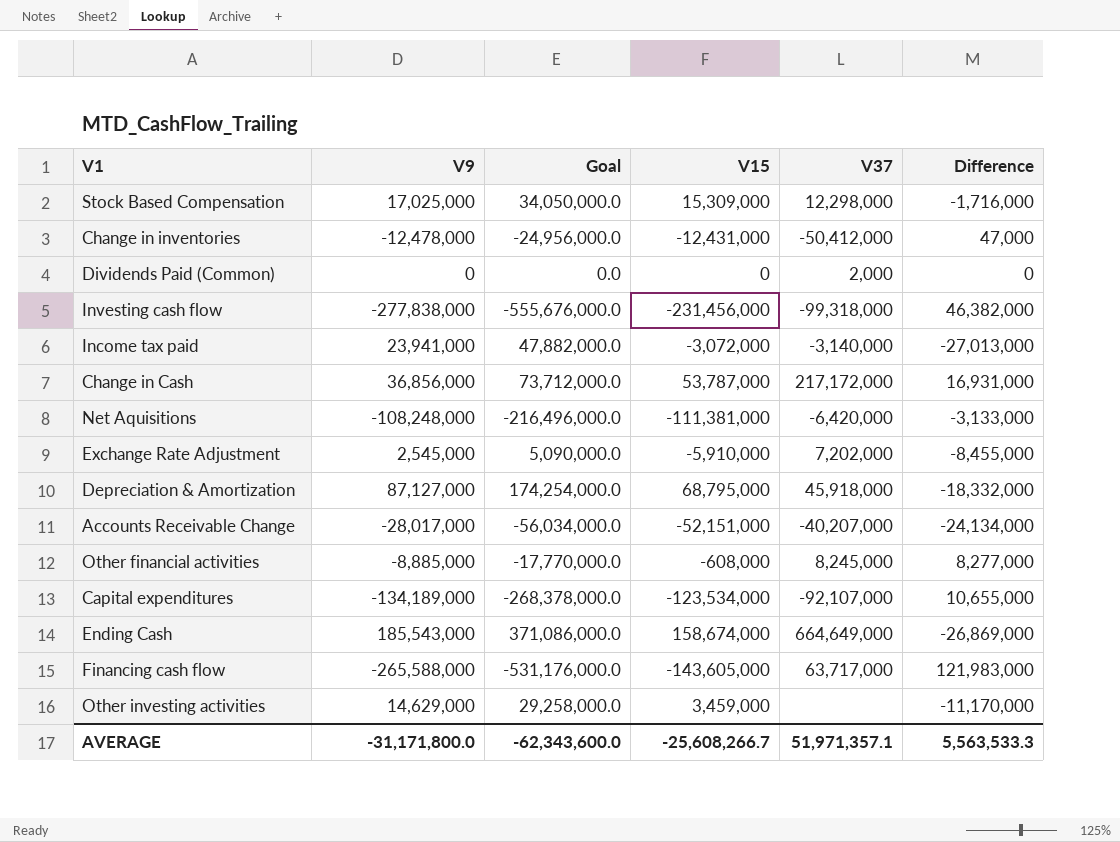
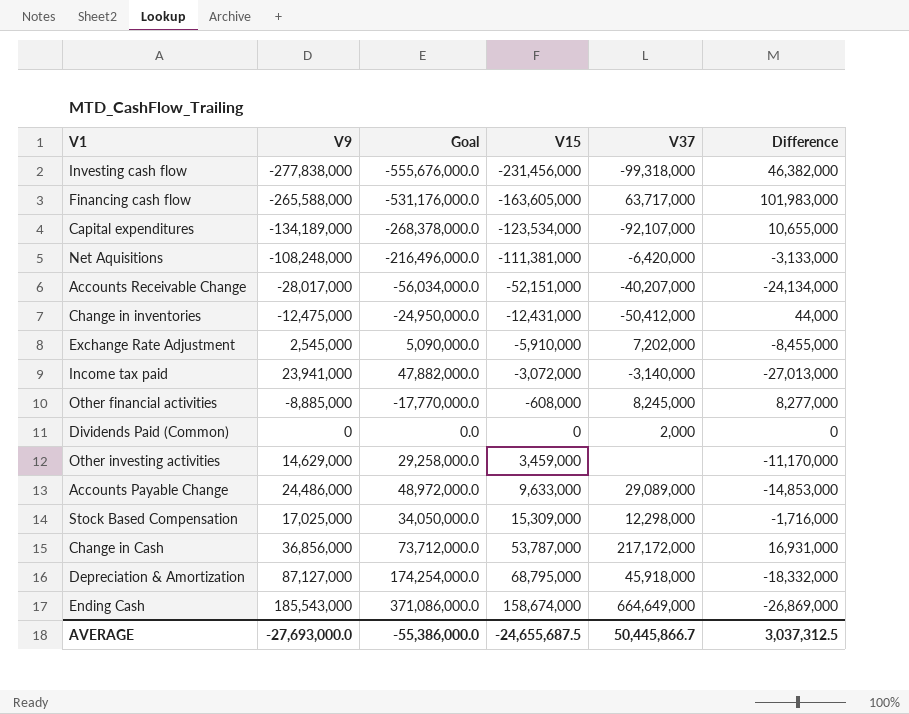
row order: none -> V15 ascending
Financing cash flow | V15: -143,605,000 -> -163,605,000
Financing cash flow | Difference: 121,983,000 -> 101,983,000
Change in inventories | V9: -12,478,000 -> -12,475,000
Change in inventories | Goal: -24,956,000.0 -> -24,950,000.0
Change in inventories | Difference: 47,000 -> 44,000
row Accounts Payable Change: none -> 24,486,000 | 48,972,000.0 | 9,633,000 | 29,089,000 | -14,853,000
AVERAGE | V9: -31,171,800.0 -> -27,693,000.0
AVERAGE | Goal: -62,343,600.0 -> -55,386,000.0
AVERAGE | V15: -25,608,266.7 -> -24,655,687.5
AVERAGE | V37: 51,971,357.1 -> 50,445,866.7
AVERAGE | Difference: 5,563,533.3 -> 3,037,312.5

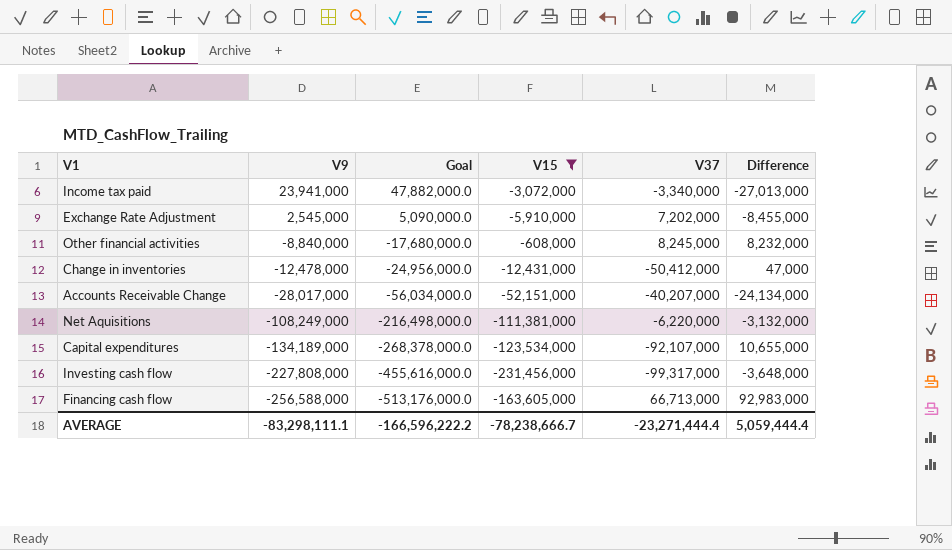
filter: none -> V15 <= -608,000
row order: V15 ascending -> V9 descending
Income tax paid | V37: -3,140,000 -> -3,340,000
Other financial activities | V9: -8,885,000 -> -8,840,000
Other financial activities | Goal: -17,770,000.0 -> -17,680,000.0
Other financial activities | Difference: 8,277,000 -> 8,232,000
Change in inventories | V9: -12,475,000 -> -12,478,000
Change in inventories | Goal: -24,950,000.0 -> -24,956,000.0
Change in inventories | Difference: 44,000 -> 47,000
Net Aquisitions | V9: -108,248,000 -> -108,249,000
Net Aquisitions | Goal: -216,496,000.0 -> -216,498,000.0
Net Aquisitions | V37: -6,420,000 -> -6,220,000
Net Aquisitions | Difference: -3,133,000 -> -3,132,000
Investing cash flow | V9: -277,838,000 -> -227,808,000
Investing cash flow | Goal: -555,676,000.0 -> -455,616,000.0
Investing cash flow | V37: -99,318,000 -> -99,317,000
Investing cash flow | Difference: 46,382,000 -> -3,648,000
Financing cash flow | V9: -265,588,000 -> -256,588,000
Financing cash flow | Goal: -531,176,000.0 -> -513,176,000.0
Financing cash flow | V37: 63,717,000 -> 66,713,000
Financing cash flow | Difference: 101,983,000 -> 92,983,000
AVERAGE | V9: -27,693,000.0 -> -83,298,111.1
AVERAGE | Goal: -55,386,000.0 -> -166,596,222.2
AVERAGE | V15: -24,655,687.5 -> -78,238,666.7
AVERAGE | V37: 50,445,866.7 -> -23,271,444.4
AVERAGE | Difference: 3,037,312.5 -> 5,059,444.4

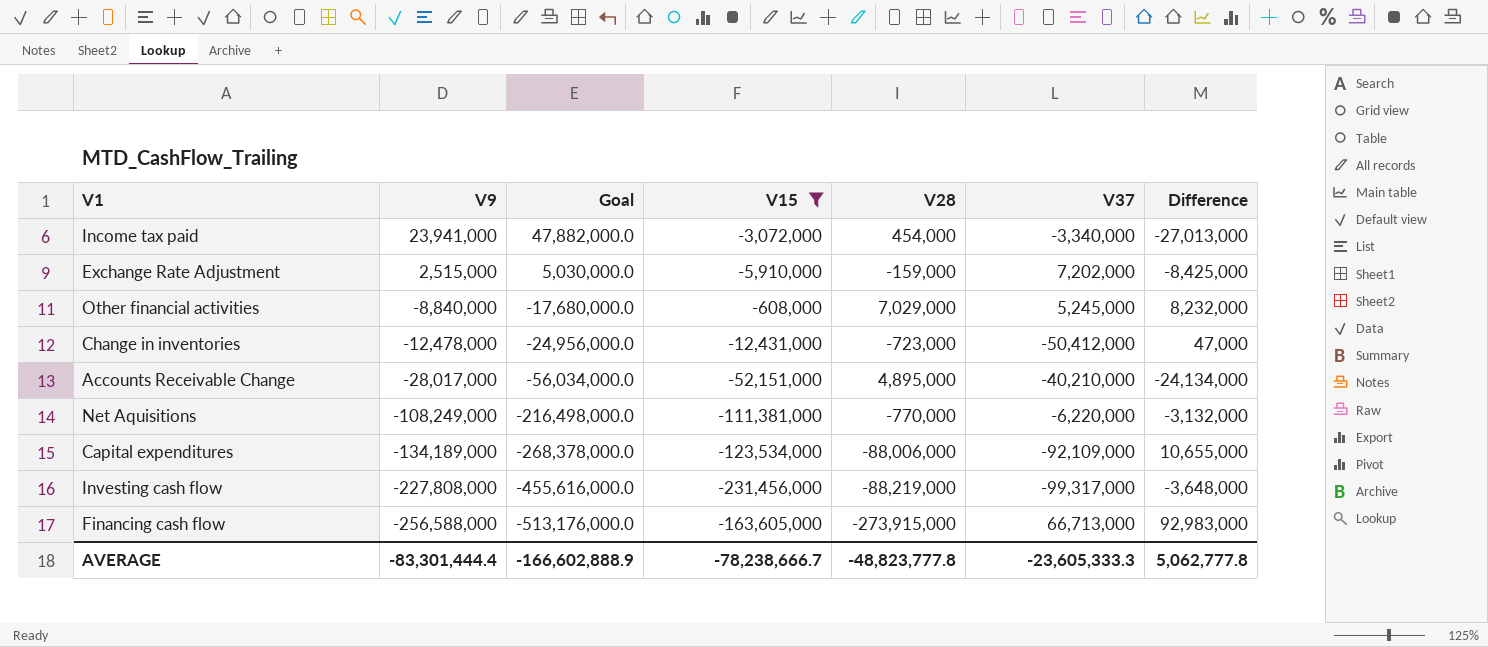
column V28 | position: none -> 5
Exchange Rate Adjustment | V9: 2,545,000 -> 2,515,000
Exchange Rate Adjustment | Goal: 5,090,000.0 -> 5,030,000.0
Exchange Rate Adjustment | Difference: -8,455,000 -> -8,425,000
Other financial activities | V37: 8,245,000 -> 5,245,000
Accounts Receivable Change | V37: -40,207,000 -> -40,210,000
Capital expenditures | V37: -92,107,000 -> -92,109,000
AVERAGE | V9: -83,298,111.1 -> -83,301,444.4
AVERAGE | Goal: -166,596,222.2 -> -166,602,888.9
AVERAGE | V37: -23,271,444.4 -> -23,605,333.3
AVERAGE | Difference: 5,059,444.4 -> 5,062,777.8

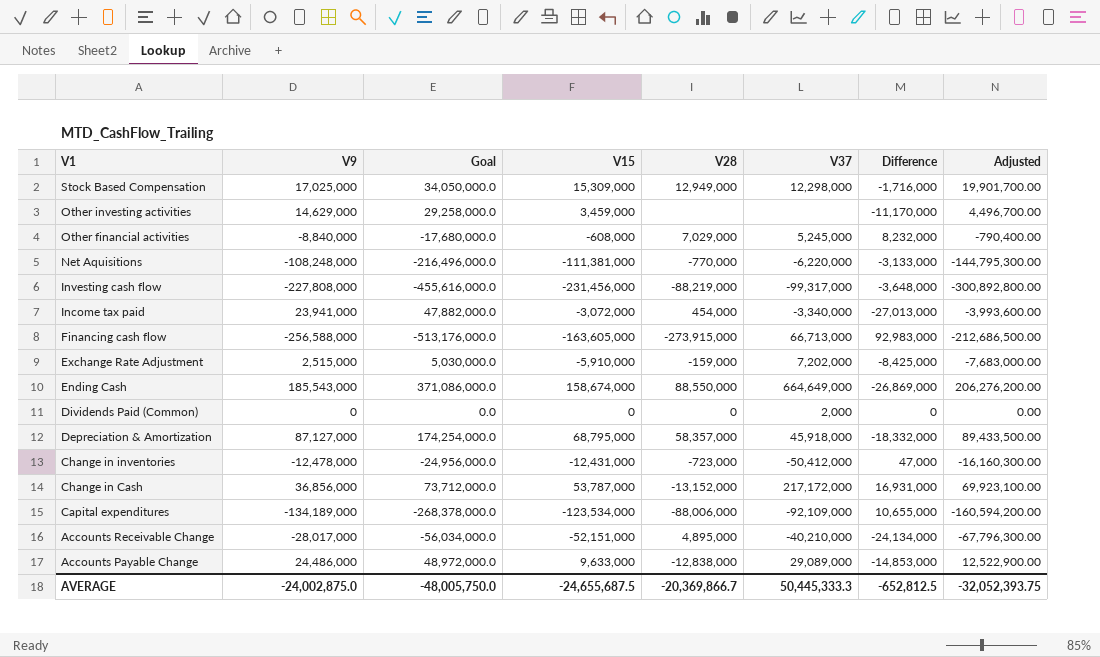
filter: V15 <= -608,000 -> none
row order: V9 descending -> V1 descending
column Adjusted | formula: none -> [V15] * 1.3
Net Aquisitions | V9: -108,249,000 -> -108,248,000
Net Aquisitions | Goal: -216,498,000.0 -> -216,496,000.0
Net Aquisitions | Difference: -3,132,000 -> -3,133,000
AVERAGE | V9: -83,301,444.4 -> -24,002,875.0
AVERAGE | Goal: -166,602,888.9 -> -48,005,750.0
AVERAGE | V15: -78,238,666.7 -> -24,655,687.5
AVERAGE | V28: -48,823,777.8 -> -20,369,866.7
AVERAGE | V37: -23,605,333.3 -> 50,445,333.3
AVERAGE | Difference: 5,062,777.8 -> -652,812.5

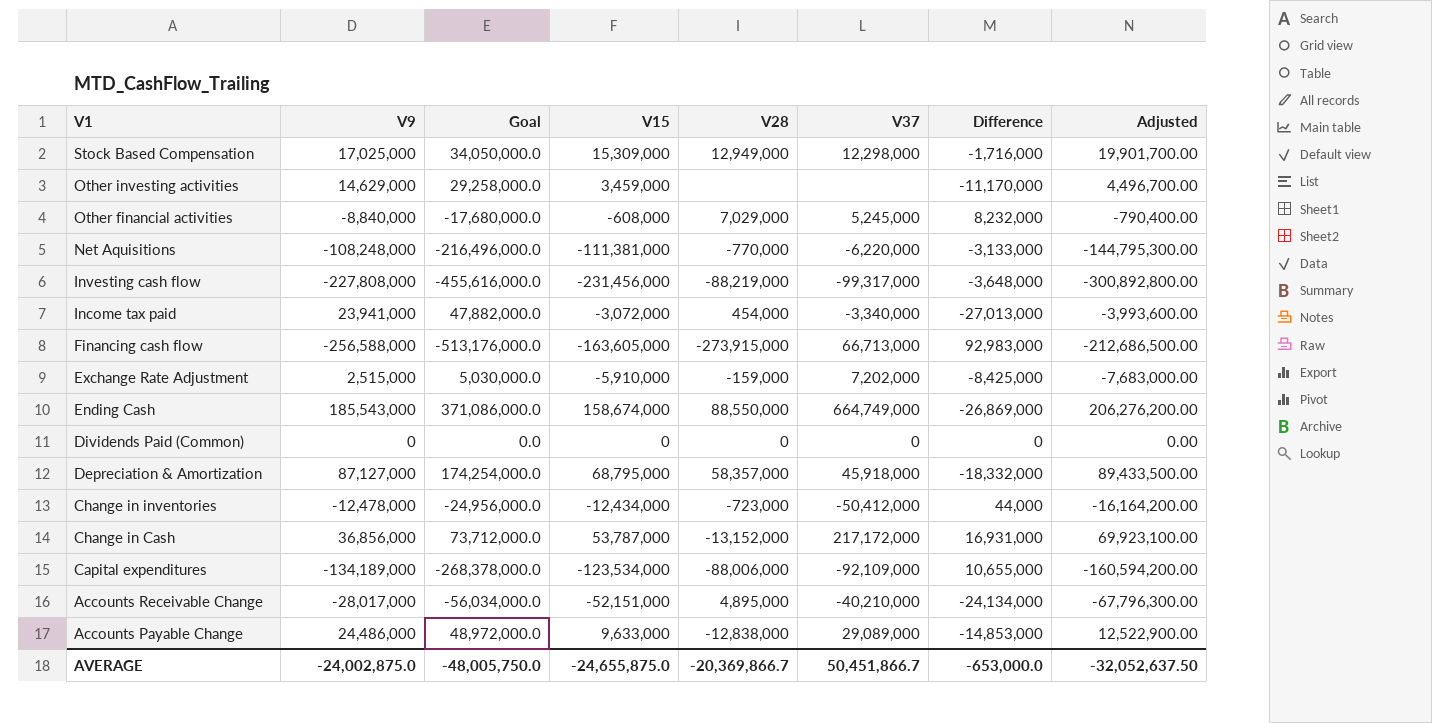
Ending Cash | V37: 664,649,000 -> 664,749,000
Dividends Paid (Common) | V37: 2,000 -> 0
Change in inventories | V15: -12,431,000 -> -12,434,000
Change in inventories | Difference: 47,000 -> 44,000
Change in inventories | Adjusted: -16,160,300.00 -> -16,164,200.00
AVERAGE | V15: -24,655,687.5 -> -24,655,875.0
AVERAGE | V37: 50,445,333.3 -> 50,451,866.7
AVERAGE | Difference: -652,812.5 -> -653,000.0
AVERAGE | Adjusted: -32,052,393.75 -> -32,052,637.50

